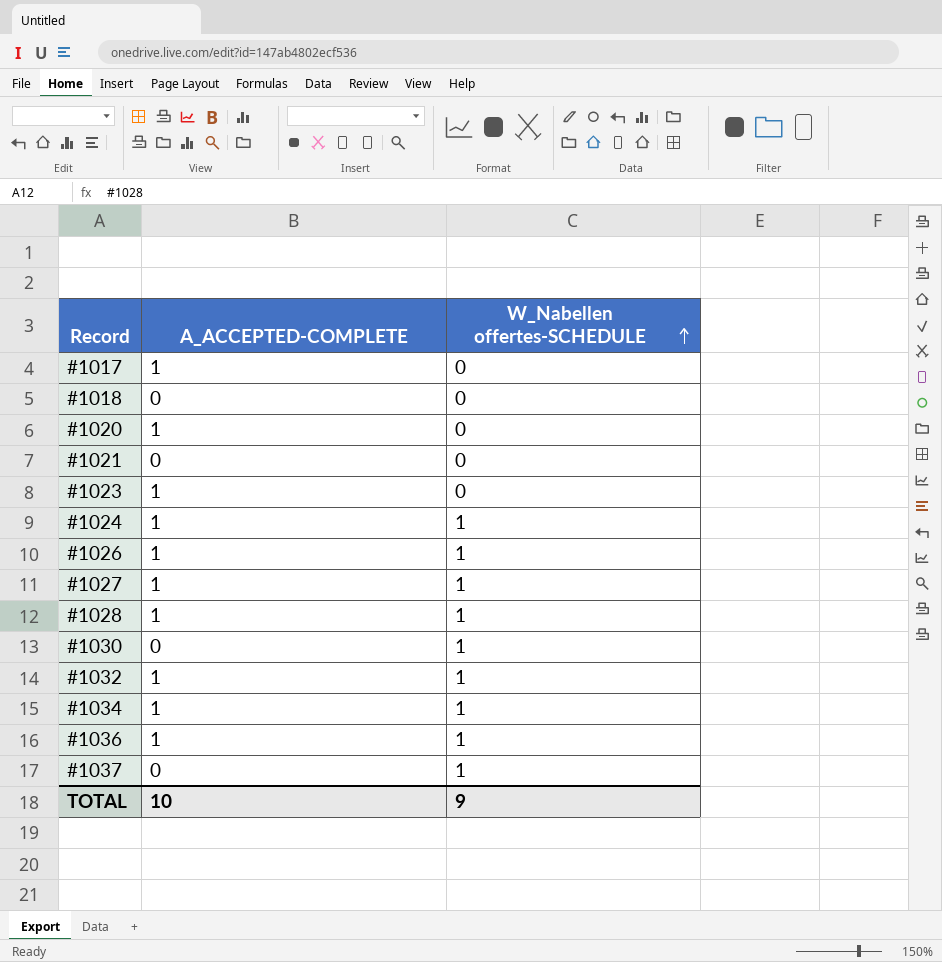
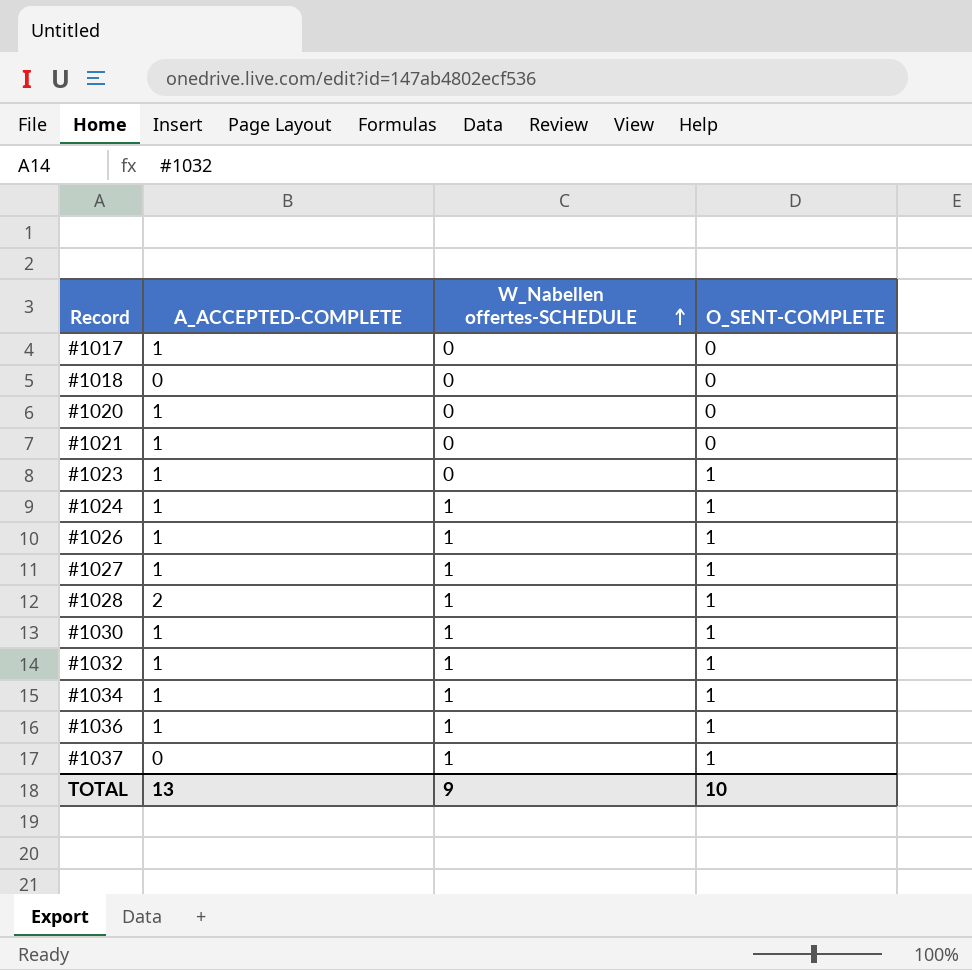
column O_SENT-COMPLETE | position: none -> 4
#1021 | A_ACCEPTED-COMPLETE: 0 -> 1
#1028 | A_ACCEPTED-COMPLETE: 1 -> 2
#1030 | A_ACCEPTED-COMPLETE: 0 -> 1
TOTAL | A_ACCEPTED-COMPLETE: 10 -> 13

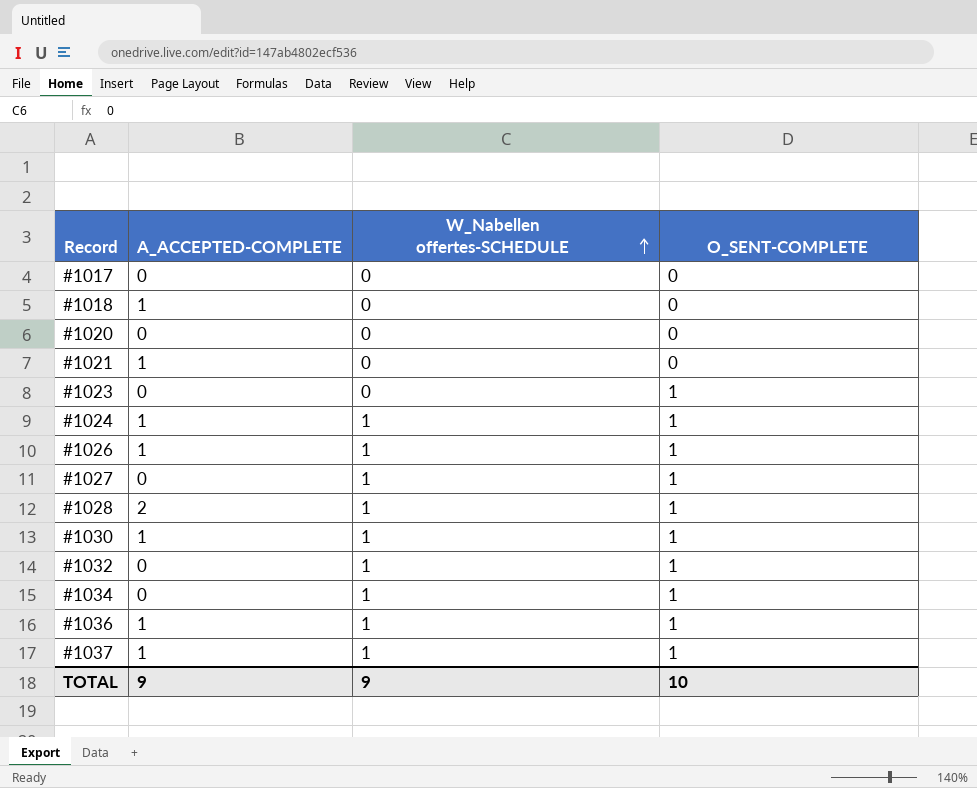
#1017 | A_ACCEPTED-COMPLETE: 1 -> 0
#1018 | A_ACCEPTED-COMPLETE: 0 -> 1
#1020 | A_ACCEPTED-COMPLETE: 1 -> 0
#1023 | A_ACCEPTED-COMPLETE: 1 -> 0
#1027 | A_ACCEPTED-COMPLETE: 1 -> 0
#1032 | A_ACCEPTED-COMPLETE: 1 -> 0
#1034 | A_ACCEPTED-COMPLETE: 1 -> 0
#1037 | A_ACCEPTED-COMPLETE: 0 -> 1
TOTAL | A_ACCEPTED-COMPLETE: 13 -> 9

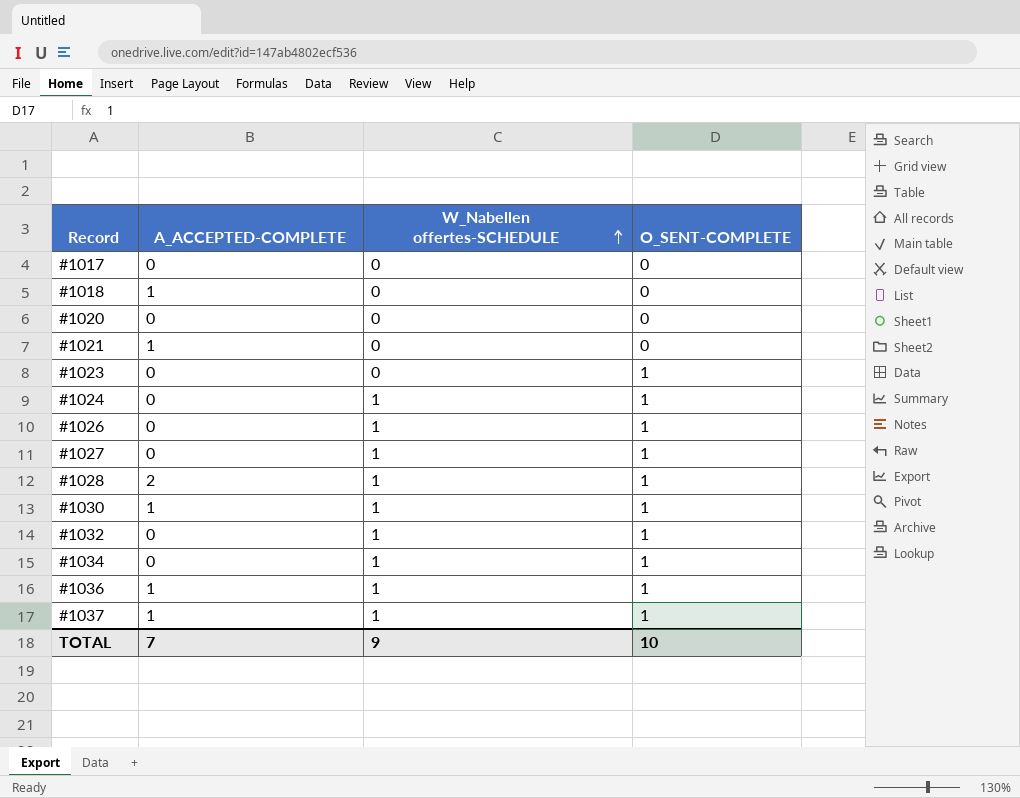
#1024 | A_ACCEPTED-COMPLETE: 1 -> 0
#1026 | A_ACCEPTED-COMPLETE: 1 -> 0
TOTAL | A_ACCEPTED-COMPLETE: 9 -> 7

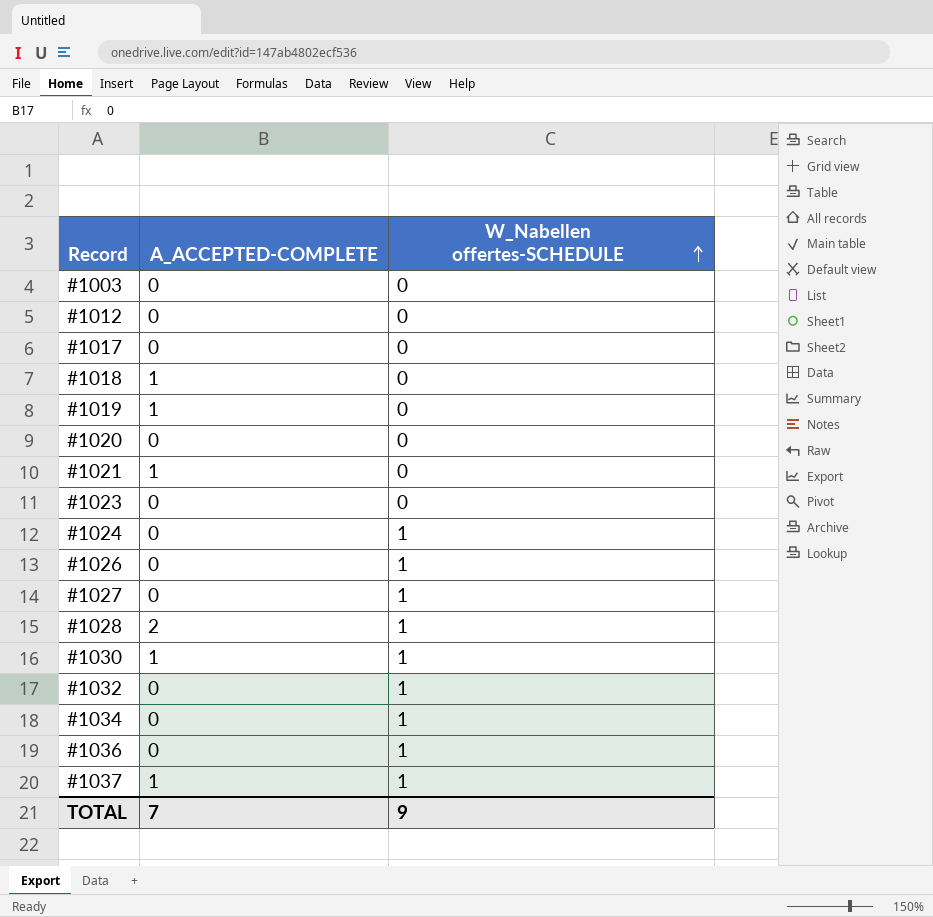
column O_SENT-COMPLETE | position: 4 -> none
row #1003: none -> 0 | 0
row #1012: none -> 0 | 0
row #1019: none -> 1 | 0
#1036 | A_ACCEPTED-COMPLETE: 1 -> 0

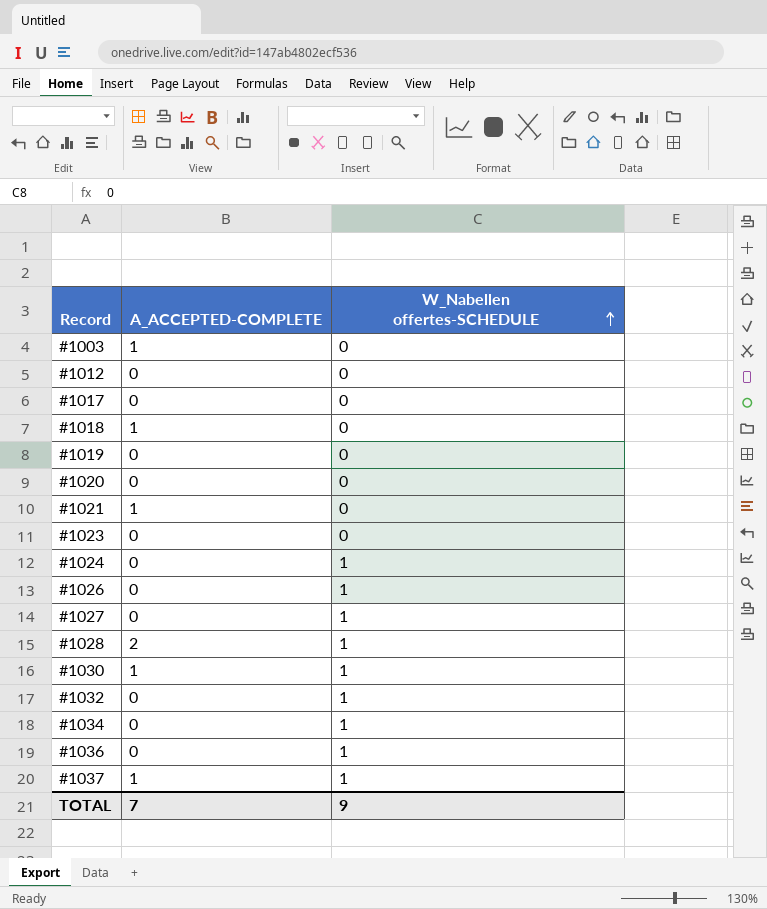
#1003 | A_ACCEPTED-COMPLETE: 0 -> 1
#1019 | A_ACCEPTED-COMPLETE: 1 -> 0

